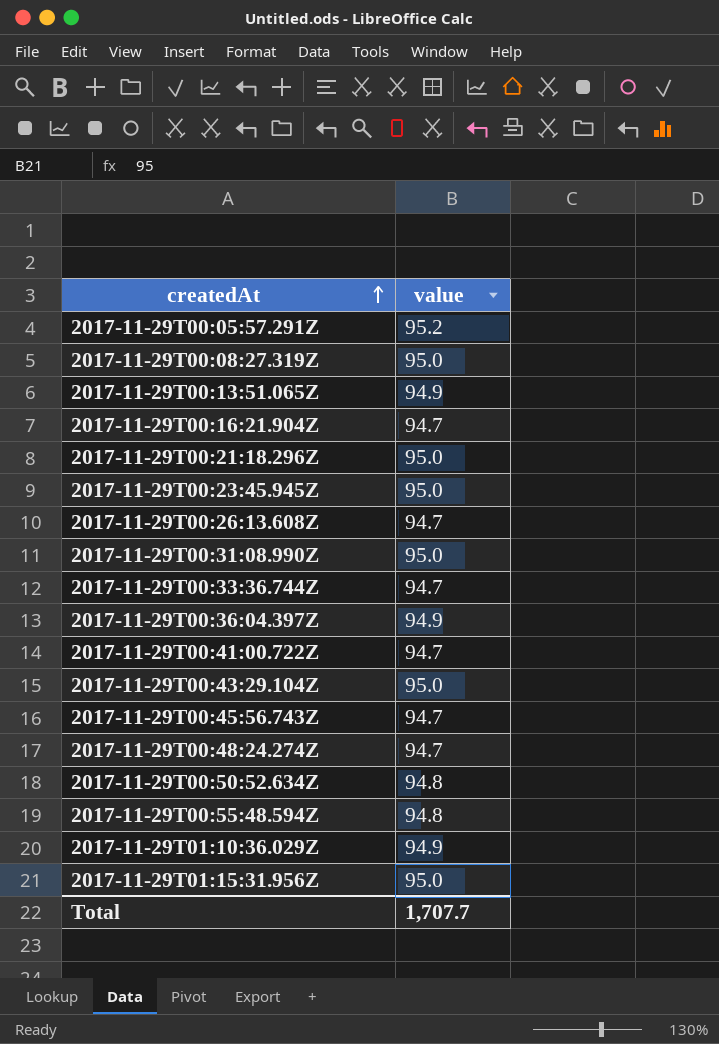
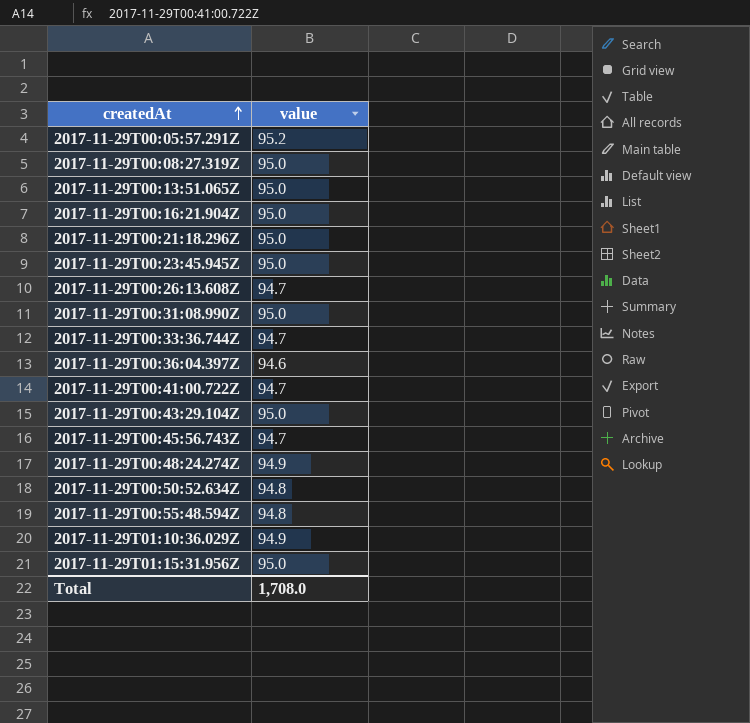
2017-11-29T00:13:51.065Z | value: 94.9 -> 95.0
2017-11-29T00:16:21.904Z | value: 94.7 -> 95.0
2017-11-29T00:36:04.397Z | value: 94.9 -> 94.6
2017-11-29T00:48:24.274Z | value: 94.7 -> 94.9
Total | value: 1,707.7 -> 1,708.0

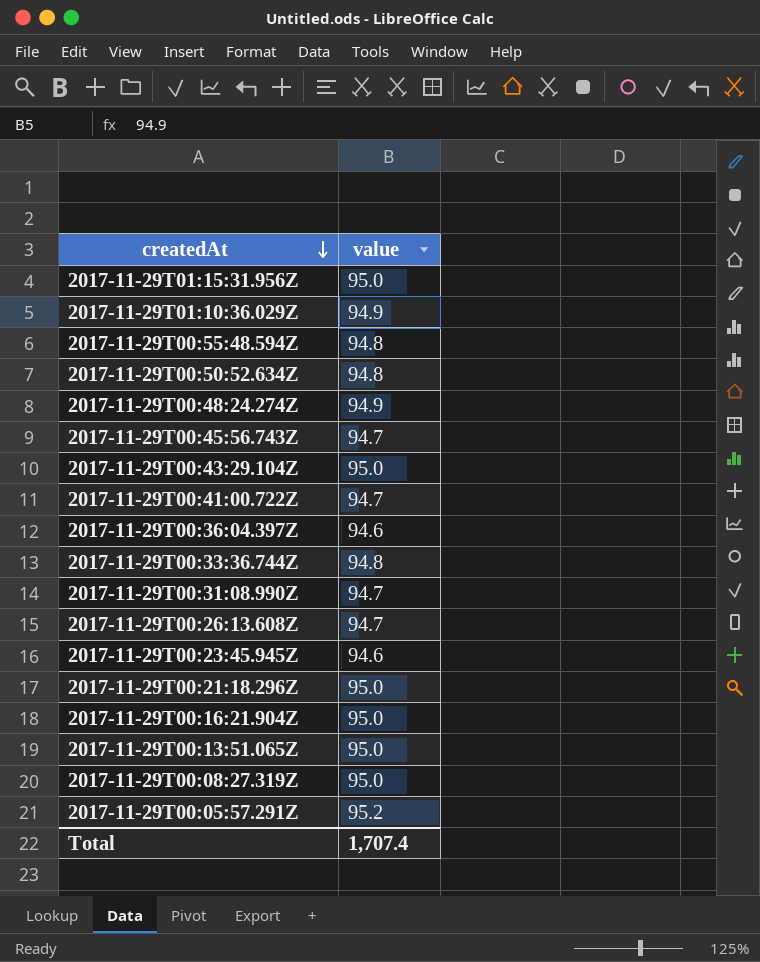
row order: createdAt ascending -> createdAt descending
2017-11-29T00:33:36.744Z | value: 94.7 -> 94.8
2017-11-29T00:31:08.990Z | value: 95.0 -> 94.7
2017-11-29T00:23:45.945Z | value: 95.0 -> 94.6
Total | value: 1,708.0 -> 1,707.4

